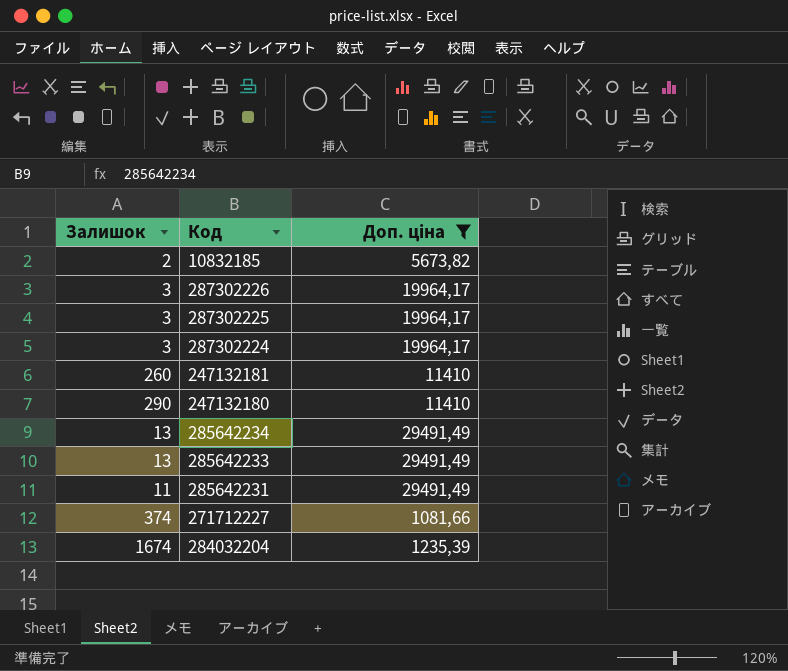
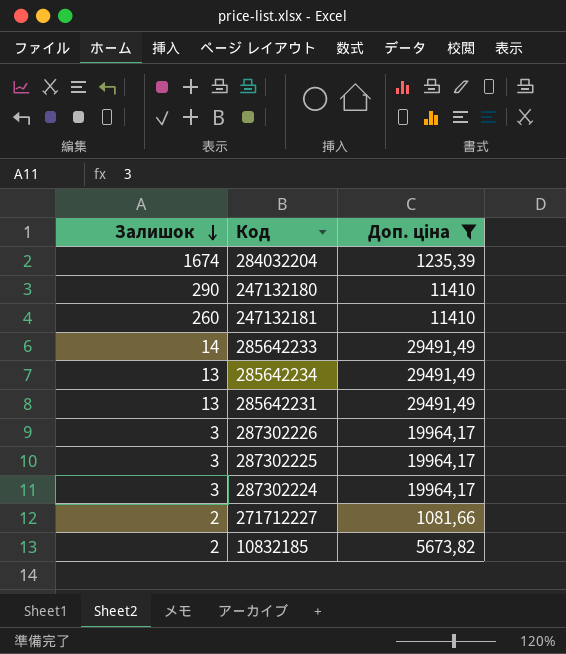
row order: none -> Залишок descending
285642233 | Залишок: 13 -> 14
285642231 | Залишок: 11 -> 13
271712227 | Залишок: 374 -> 2

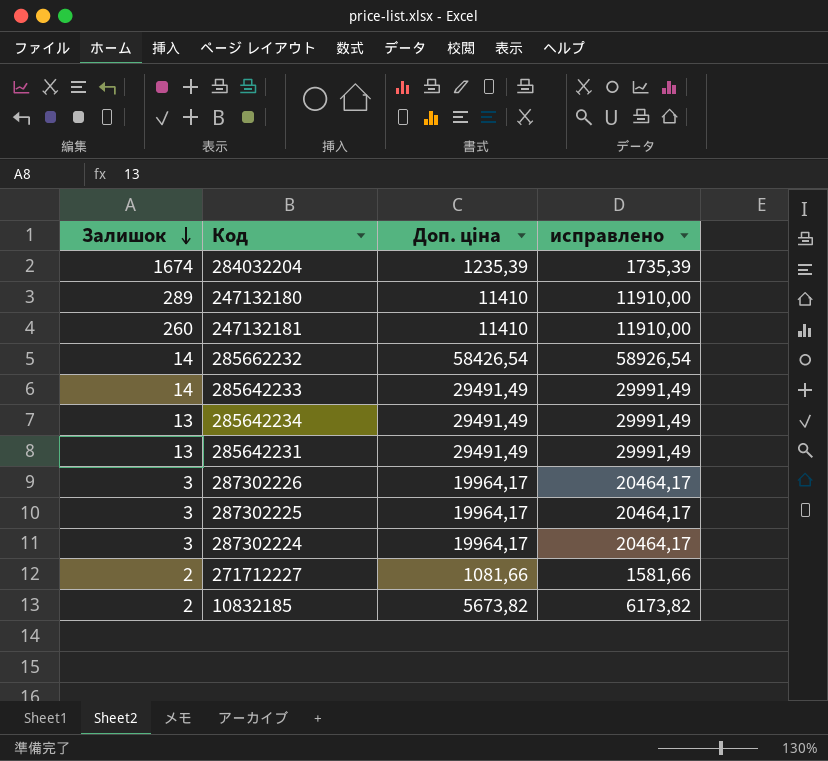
filter: Доп. ціна != 58426,54 -> none
column исправлено | formula: none -> [Доп. ціна] + 500
247132180 | Залишок: 290 -> 289

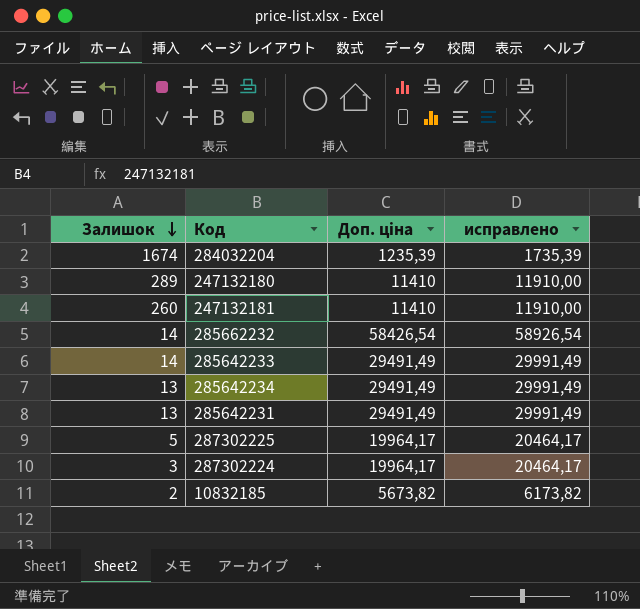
row 287302226: 3 | 19964,17 | 20464,17 -> none
row 271712227: 2 | 1081,66 | 1581,66 -> none
287302225 | Залишок: 3 -> 5

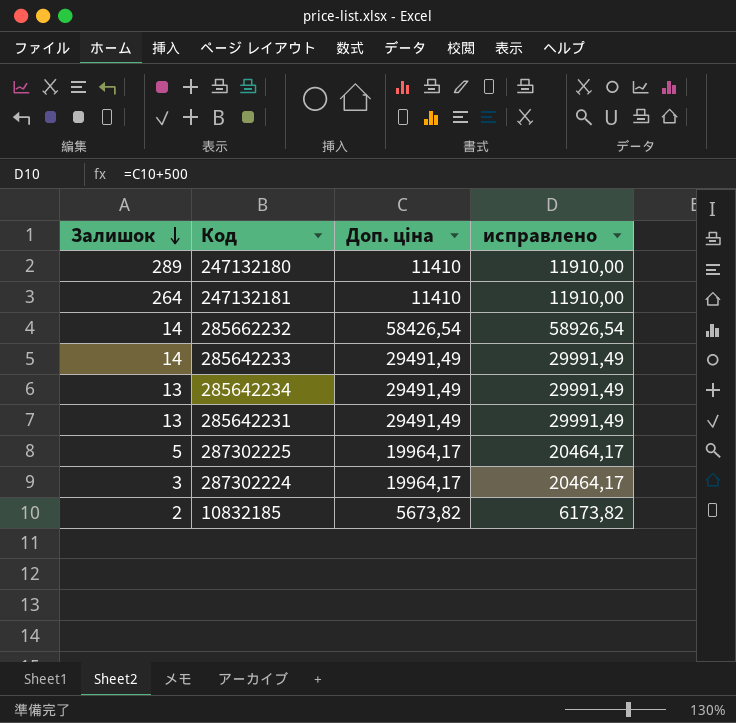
row 284032204: 1674 | 1235,39 | 1735,39 -> none
247132181 | Залишок: 260 -> 264

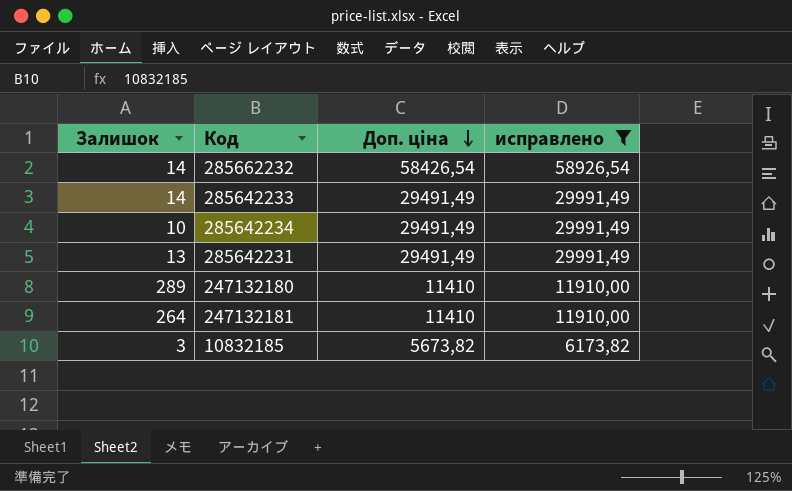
filter: none -> исправлено != 20464,17
row order: Залишок descending -> Доп. ціна descending
285642234 | Залишок: 13 -> 10
10832185 | Залишок: 2 -> 3

